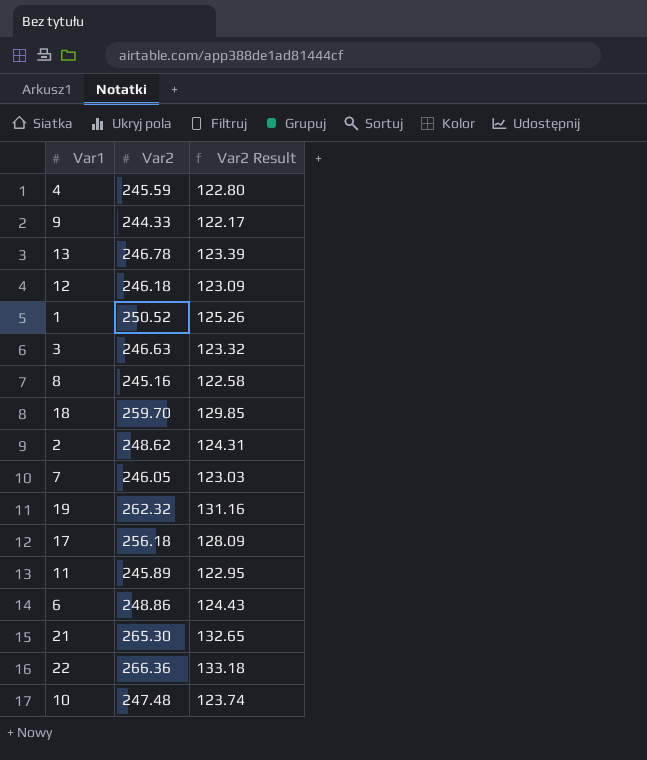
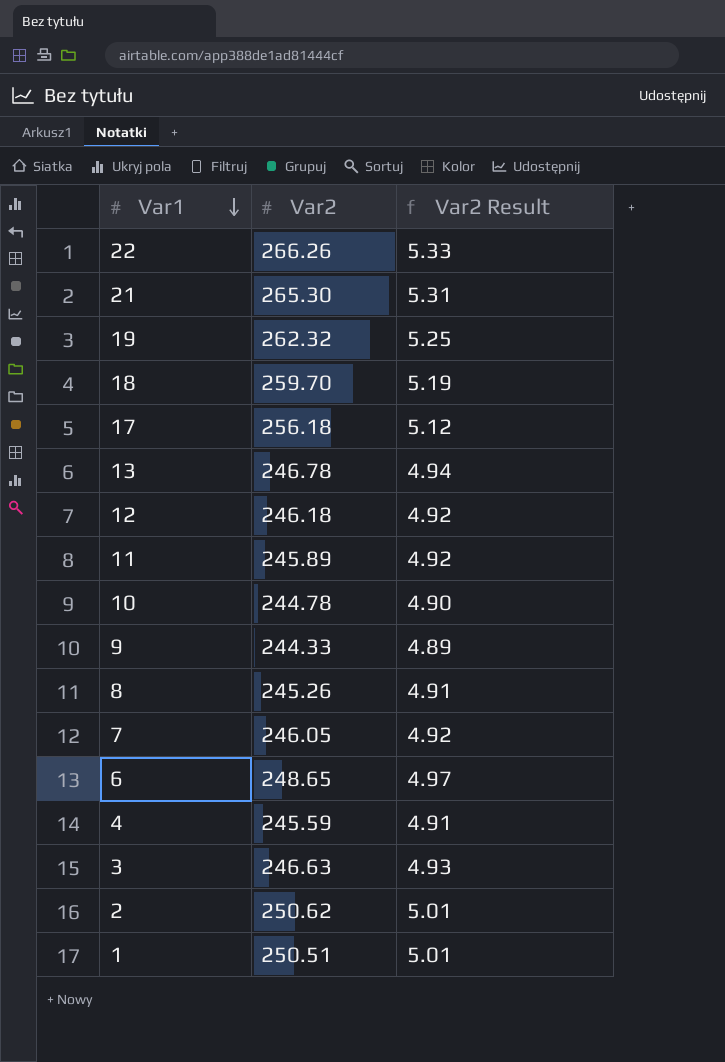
row order: none -> Var1 descending
column Var2 Result | formula: [Var2] * 0.5 -> [Var2] * 0.02
22 | Var2: 266.36 -> 266.26
10 | Var2: 247.48 -> 244.78
8 | Var2: 245.16 -> 245.26
6 | Var2: 248.86 -> 248.65
2 | Var2: 248.62 -> 250.62
1 | Var2: 250.52 -> 250.51

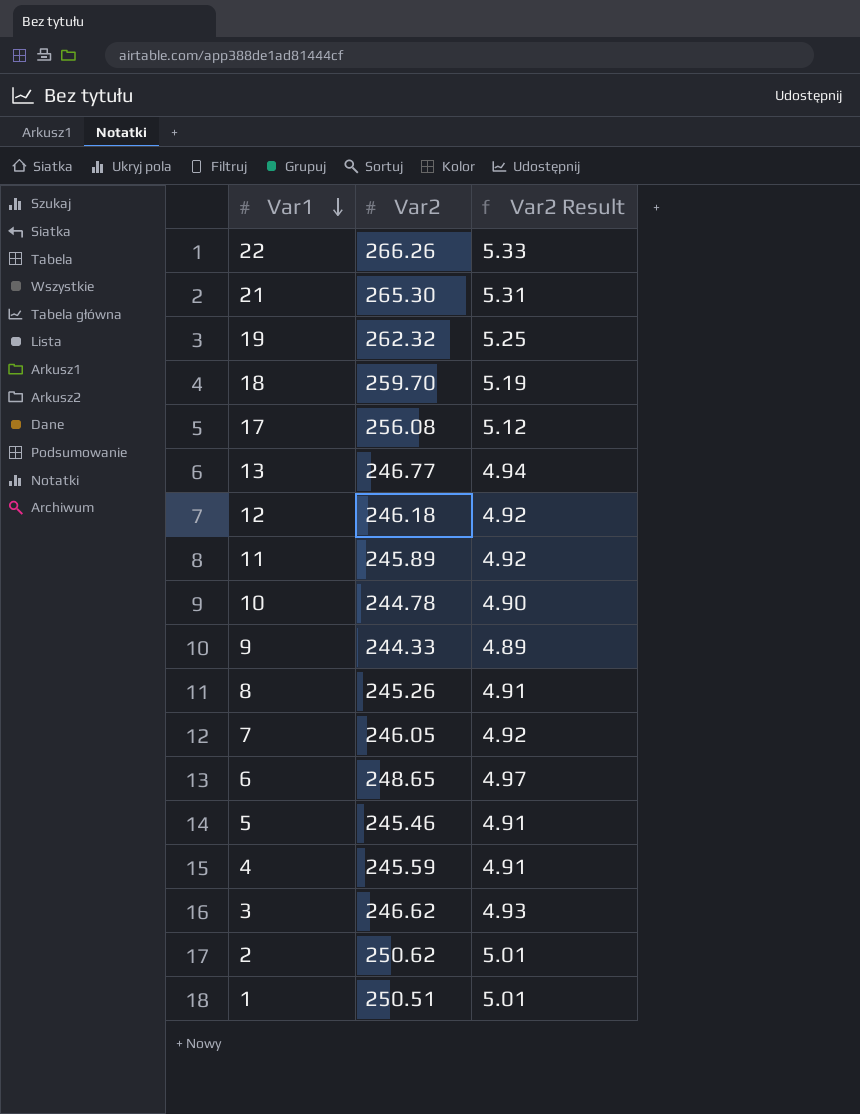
17 | Var2: 256.18 -> 256.08
13 | Var2: 246.78 -> 246.77
row 5: none -> 245.46 | 4.91
3 | Var2: 246.63 -> 246.62

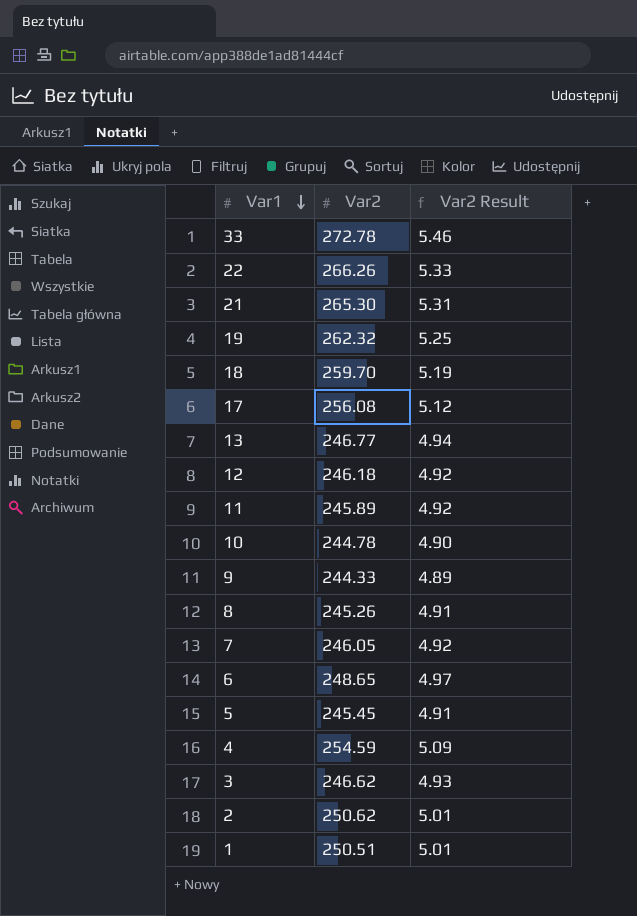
row 33: none -> 272.78 | 5.46
5 | Var2: 245.46 -> 245.45
4 | Var2: 245.59 -> 254.59
4 | Var2 Result: 4.91 -> 5.09

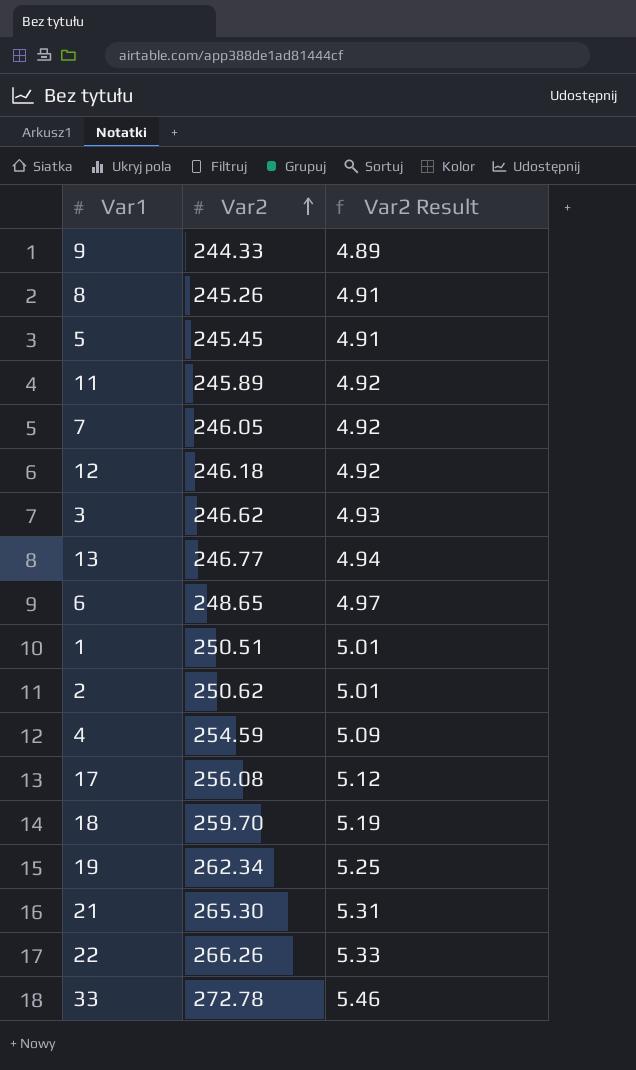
row order: Var1 descending -> Var2 ascending
row 10: 244.78 | 4.90 -> none
19 | Var2: 262.32 -> 262.34

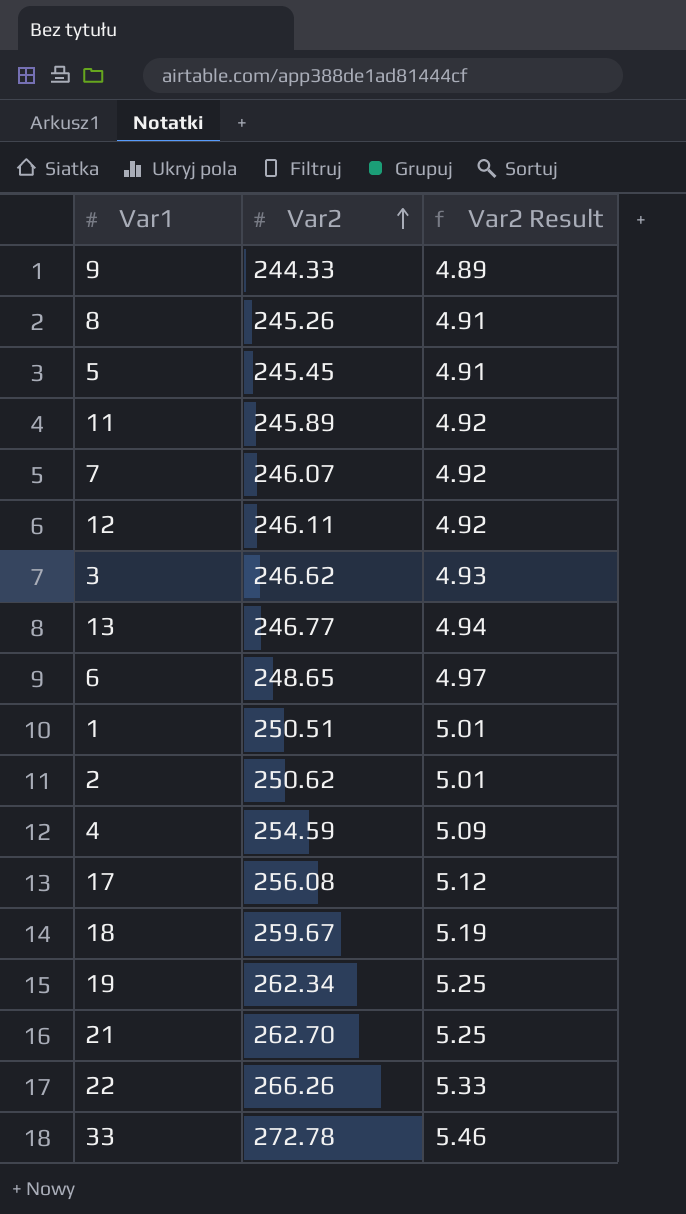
7 | Var2: 246.05 -> 246.07
12 | Var2: 246.18 -> 246.11
18 | Var2: 259.70 -> 259.67
21 | Var2: 265.30 -> 262.70
21 | Var2 Result: 5.31 -> 5.25

